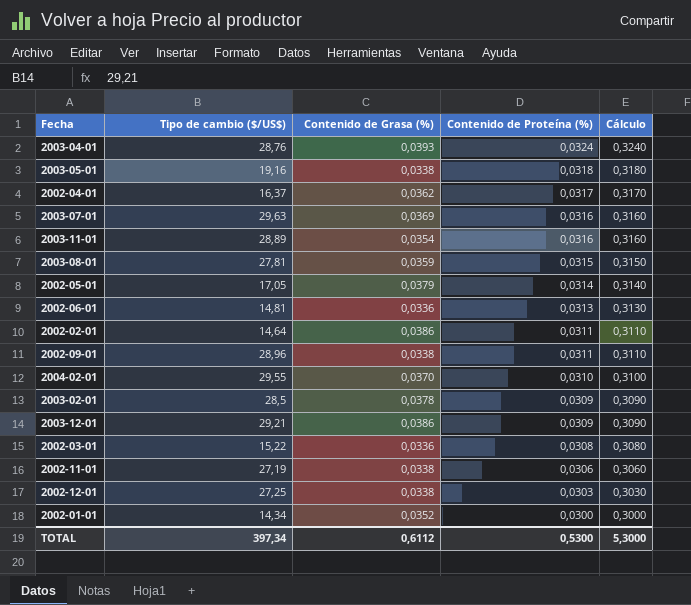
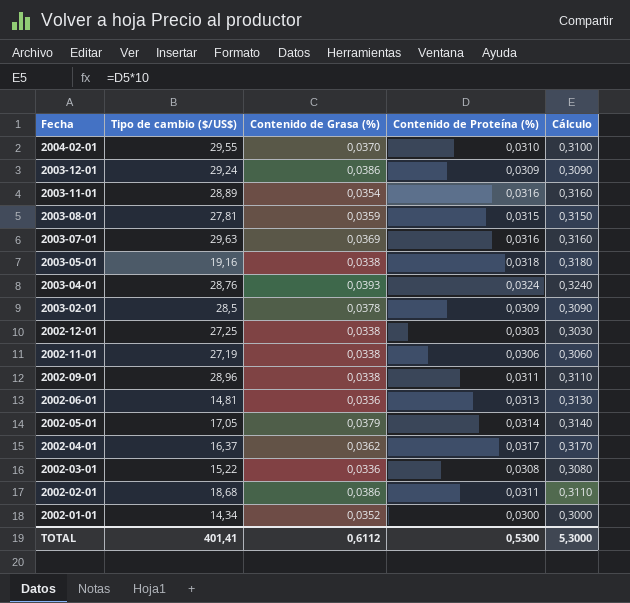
row order: Contenido de Proteína (%) descending -> Fecha descending
2003-12-01 | Tipo de cambio ($/US$): 29,21 -> 29,24
2002-02-01 | Tipo de cambio ($/US$): 14,64 -> 18,68
TOTAL | Tipo de cambio ($/US$): 397,34 -> 401,41

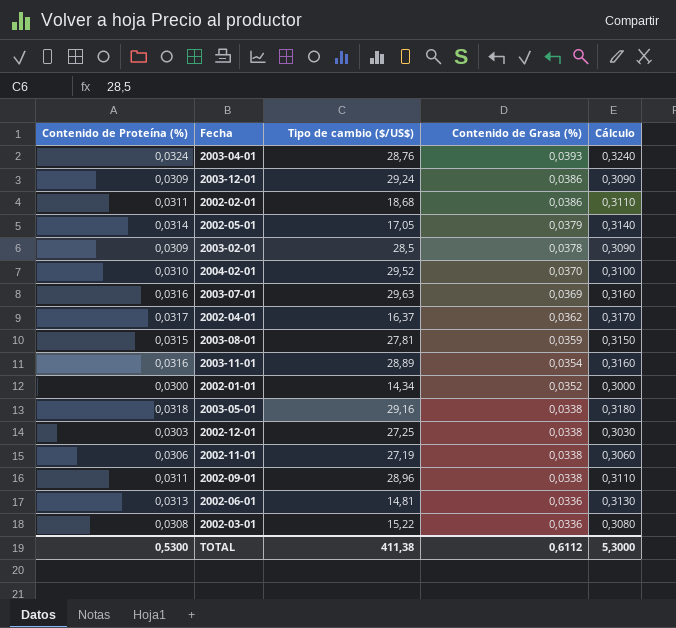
row order: Fecha descending -> Contenido de Grasa (%) descending
column Contenido de Proteína (%) | position: 4 -> 1
2004-02-01 | Tipo de cambio ($/US$): 29,55 -> 29,52
2003-05-01 | Tipo de cambio ($/US$): 19,16 -> 29,16
TOTAL | Tipo de cambio ($/US$): 401,41 -> 411,38

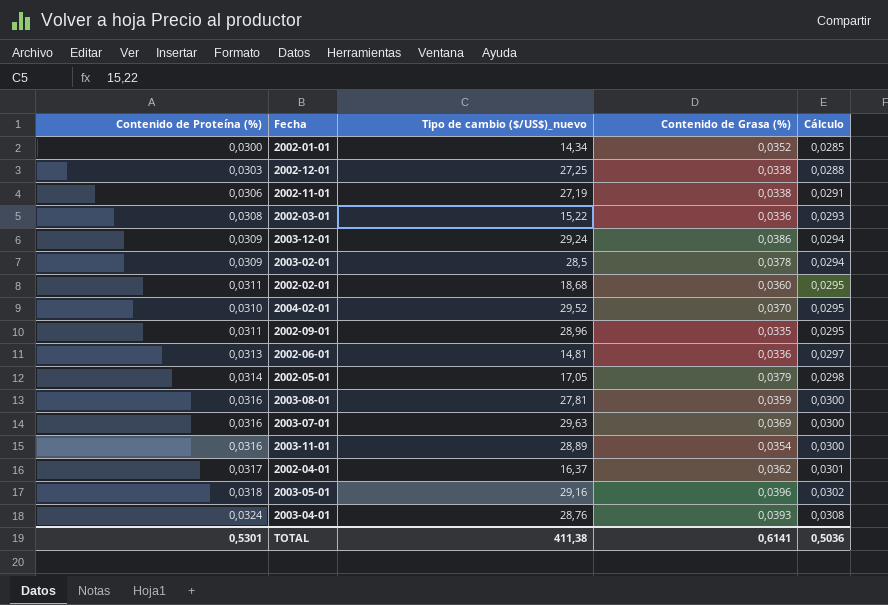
row order: Contenido de Grasa (%) descending -> Cálculo ascending
column name: Tipo de cambio ($/US$) -> Tipo de cambio ($/US$)_nuevo
column Cálculo | formula: [Contenido de Proteína (%)] * 10 -> [Contenido de Proteína (%)] * 0,95
2002-02-01 | Contenido de Grasa (%): 0,0386 -> 0,0360
2002-09-01 | Contenido de Grasa (%): 0,0338 -> 0,0335
2003-08-01 | Contenido de Proteína (%): 0,0315 -> 0,0316
2003-05-01 | Contenido de Grasa (%): 0,0338 -> 0,0396
TOTAL | Contenido de Proteína (%): 0,5300 -> 0,5301
TOTAL | Contenido de Grasa (%): 0,6112 -> 0,6141
TOTAL | Cálculo: 5,3000 -> 0,5036

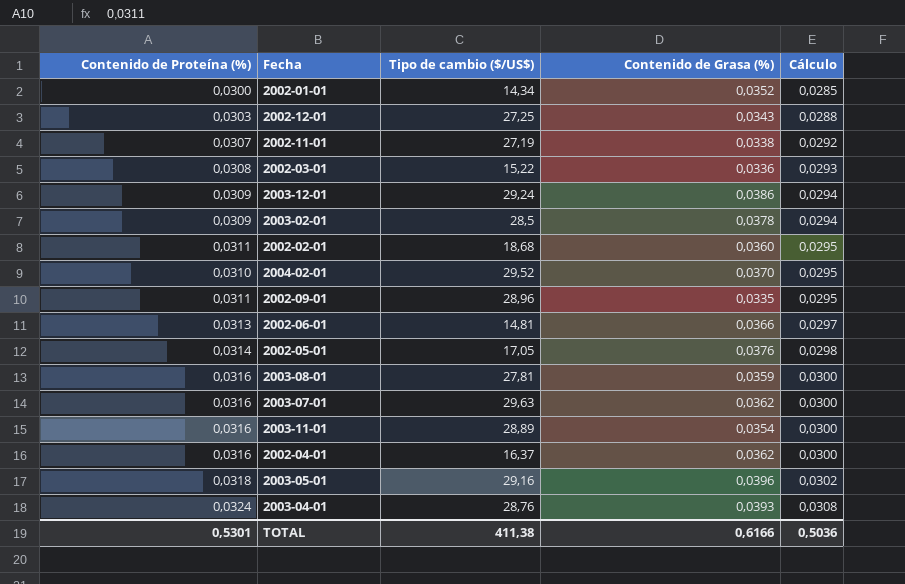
column name: Tipo de cambio ($/US$)_nuevo -> Tipo de cambio ($/US$)
2002-12-01 | Contenido de Grasa (%): 0,0338 -> 0,0343
2002-11-01 | Contenido de Proteína (%): 0,0306 -> 0,0307
2002-11-01 | Cálculo: 0,0291 -> 0,0292
2002-06-01 | Contenido de Grasa (%): 0,0336 -> 0,0366
2002-05-01 | Contenido de Grasa (%): 0,0379 -> 0,0376
2003-07-01 | Contenido de Grasa (%): 0,0369 -> 0,0362
2002-04-01 | Contenido de Proteína (%): 0,0317 -> 0,0316
2002-04-01 | Cálculo: 0,0301 -> 0,0300
TOTAL | Contenido de Grasa (%): 0,6141 -> 0,6166

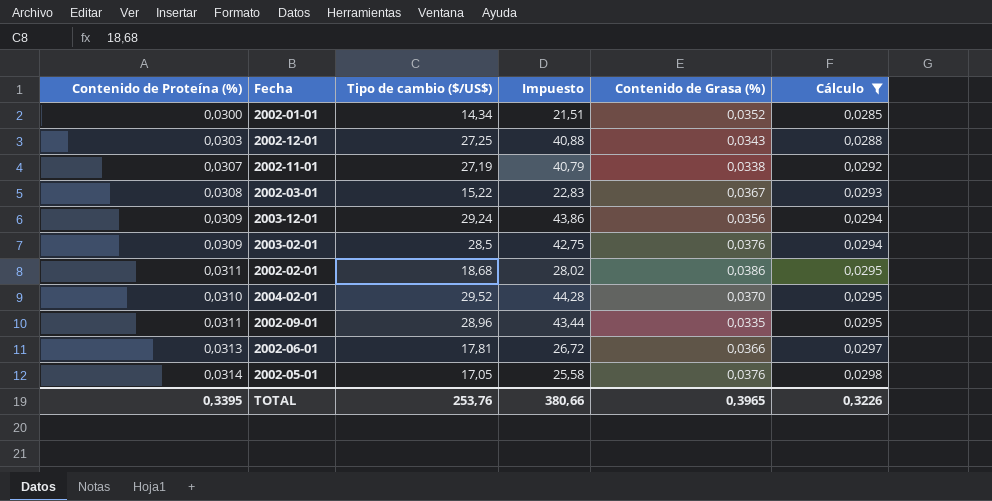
filter: none -> Cálculo <= 0,0298
column Impuesto | formula: none -> [Tipo de cambio ($/US$)] * 1,5
2002-03-01 | Contenido de Grasa (%): 0,0336 -> 0,0367
2003-12-01 | Contenido de Grasa (%): 0,0386 -> 0,0356
2003-02-01 | Contenido de Grasa (%): 0,0378 -> 0,0376
2002-02-01 | Contenido de Grasa (%): 0,0360 -> 0,0386
2002-06-01 | Tipo de cambio ($/US$): 14,81 -> 17,81
TOTAL | Contenido de Proteína (%): 0,5301 -> 0,3395
TOTAL | Tipo de cambio ($/US$): 411,38 -> 253,76
TOTAL | Contenido de Grasa (%): 0,6166 -> 0,3965
TOTAL | Cálculo: 0,5036 -> 0,3226

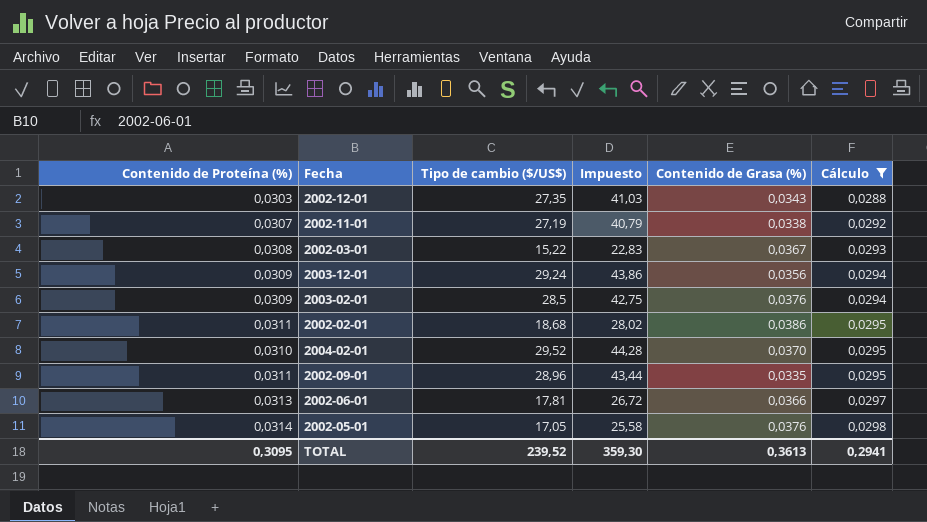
row 2002-01-01: 0,0300 | 14,34 | 21,51 | 0,0352 | 0,0285 -> none
2002-12-01 | Tipo de cambio ($/US$): 27,25 -> 27,35
2002-12-01 | Impuesto: 40,88 -> 41,03
TOTAL | Contenido de Proteína (%): 0,3395 -> 0,3095
TOTAL | Tipo de cambio ($/US$): 253,76 -> 239,52
TOTAL | Impuesto: 380,66 -> 359,30
TOTAL | Contenido de Grasa (%): 0,3965 -> 0,3613
TOTAL | Cálculo: 0,3226 -> 0,2941

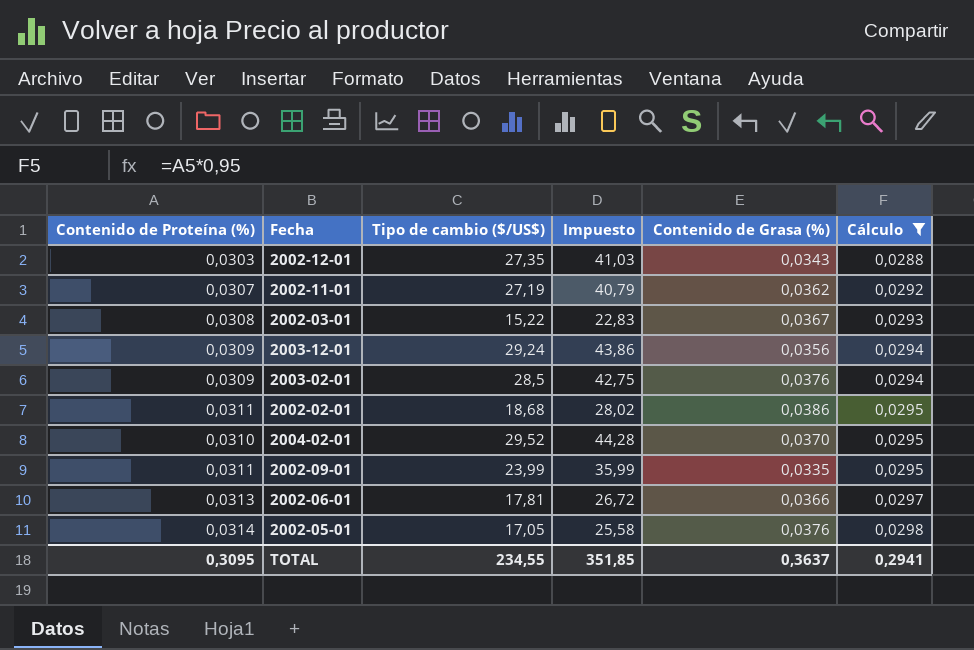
2002-11-01 | Contenido de Grasa (%): 0,0338 -> 0,0362
2002-09-01 | Tipo de cambio ($/US$): 28,96 -> 23,99
2002-09-01 | Impuesto: 43,44 -> 35,99
TOTAL | Tipo de cambio ($/US$): 239,52 -> 234,55
TOTAL | Impuesto: 359,30 -> 351,85
TOTAL | Contenido de Grasa (%): 0,3613 -> 0,3637

